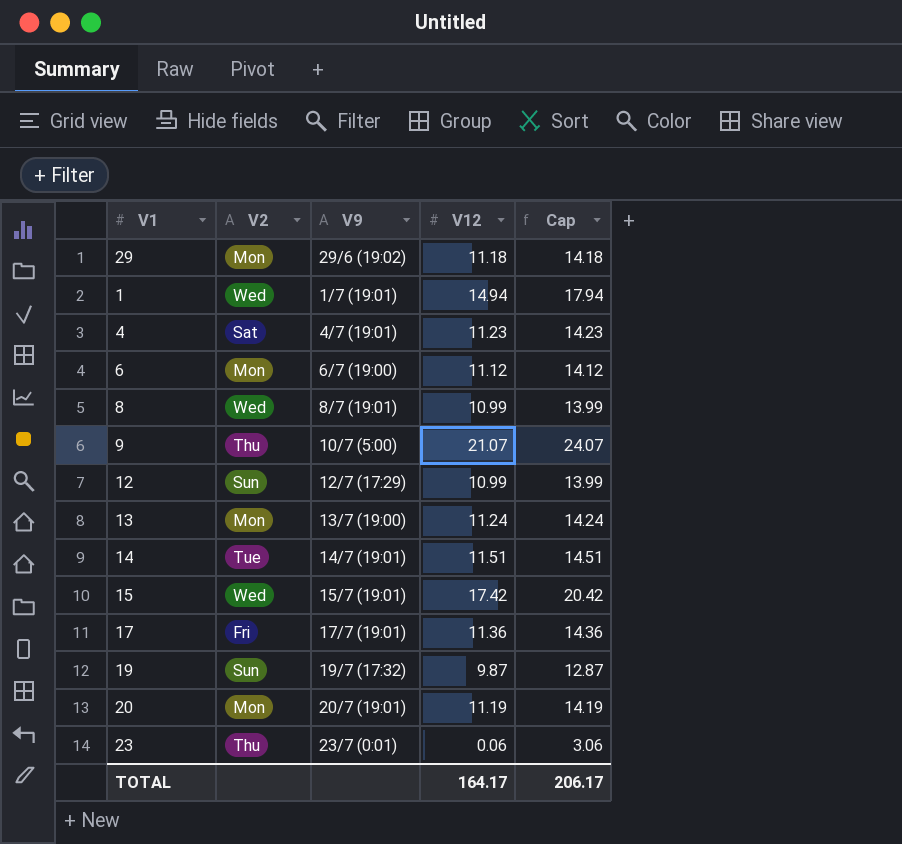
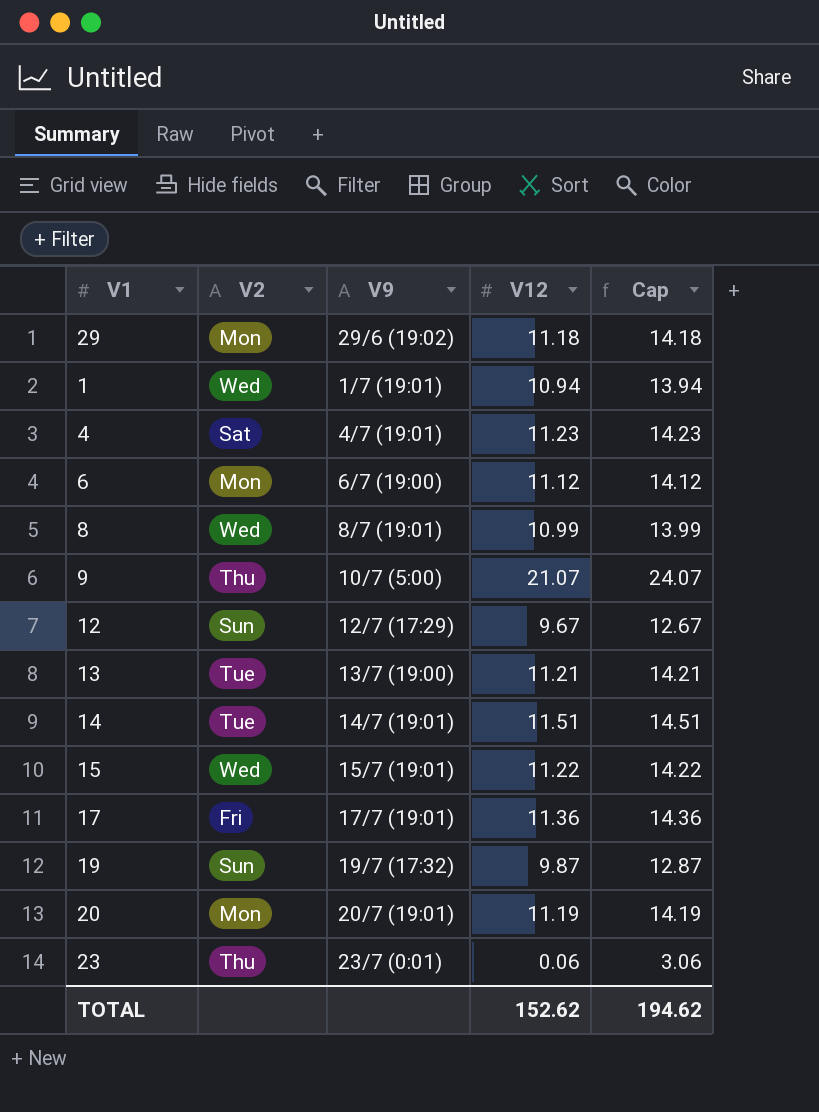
1 | V12: 14.94 -> 10.94
1 | Cap: 17.94 -> 13.94
12 | V12: 10.99 -> 9.67
12 | Cap: 13.99 -> 12.67
13 | V2: Mon -> Tue
13 | V12: 11.24 -> 11.21
13 | Cap: 14.24 -> 14.21
15 | V12: 17.42 -> 11.22
15 | Cap: 20.42 -> 14.22
TOTAL | V12: 164.17 -> 152.62
TOTAL | Cap: 206.17 -> 194.62

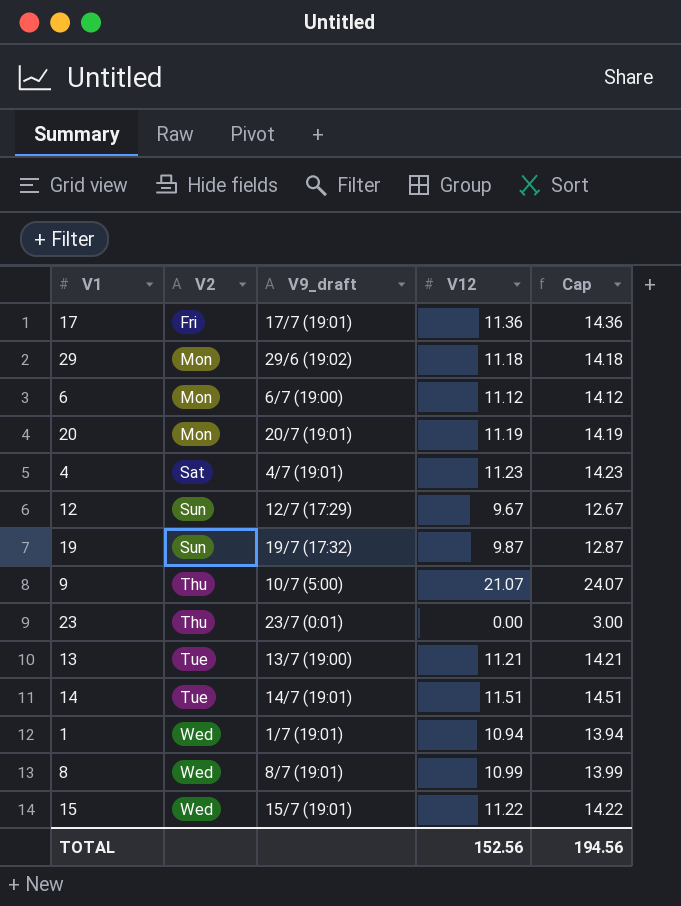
row order: none -> V2 ascending
column name: V9 -> V9_draft
23 | V12: 0.06 -> 0.00
23 | Cap: 3.06 -> 3.00
TOTAL | V12: 152.62 -> 152.56
TOTAL | Cap: 194.62 -> 194.56

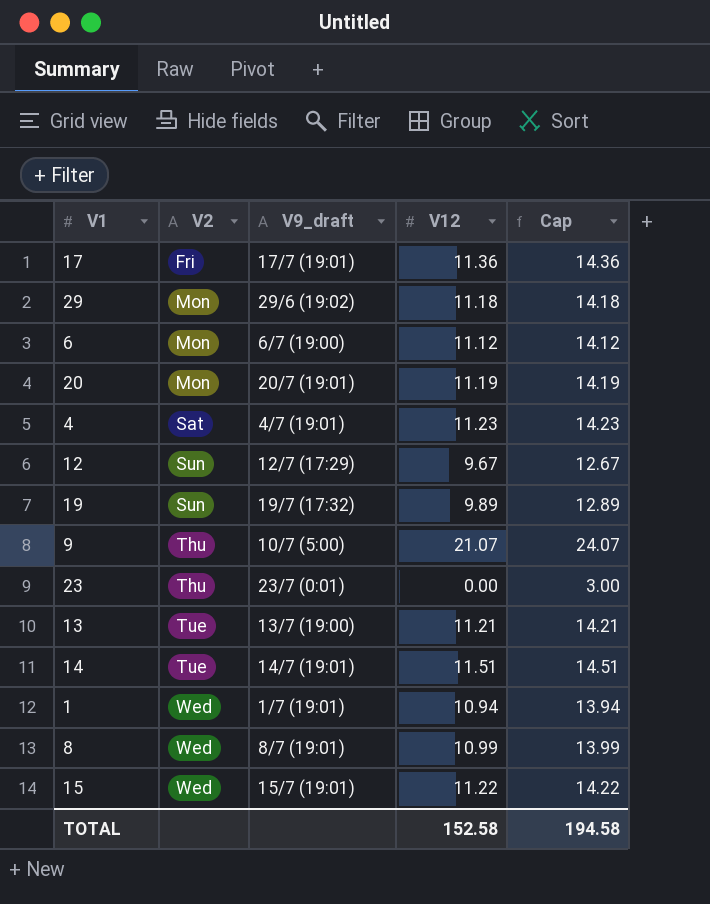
19 | V12: 9.87 -> 9.89
19 | Cap: 12.87 -> 12.89
TOTAL | V12: 152.56 -> 152.58
TOTAL | Cap: 194.56 -> 194.58

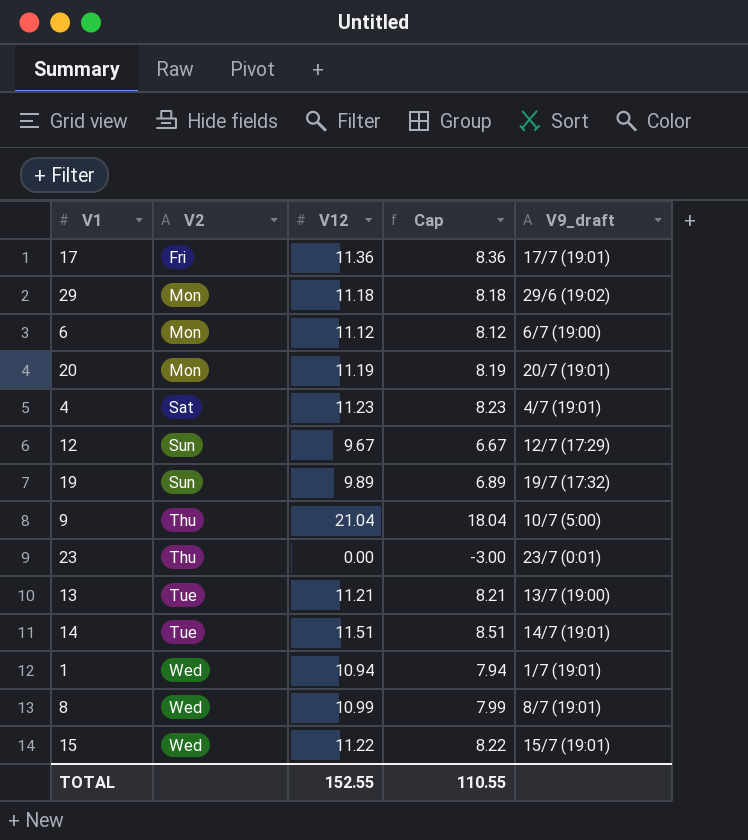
column Cap | formula: [V12] + 3 -> [V12] - 3
column V9_draft | position: 3 -> 5
9 | V12: 21.07 -> 21.04
TOTAL | V12: 152.58 -> 152.55
TOTAL | Cap: 194.58 -> 110.55

